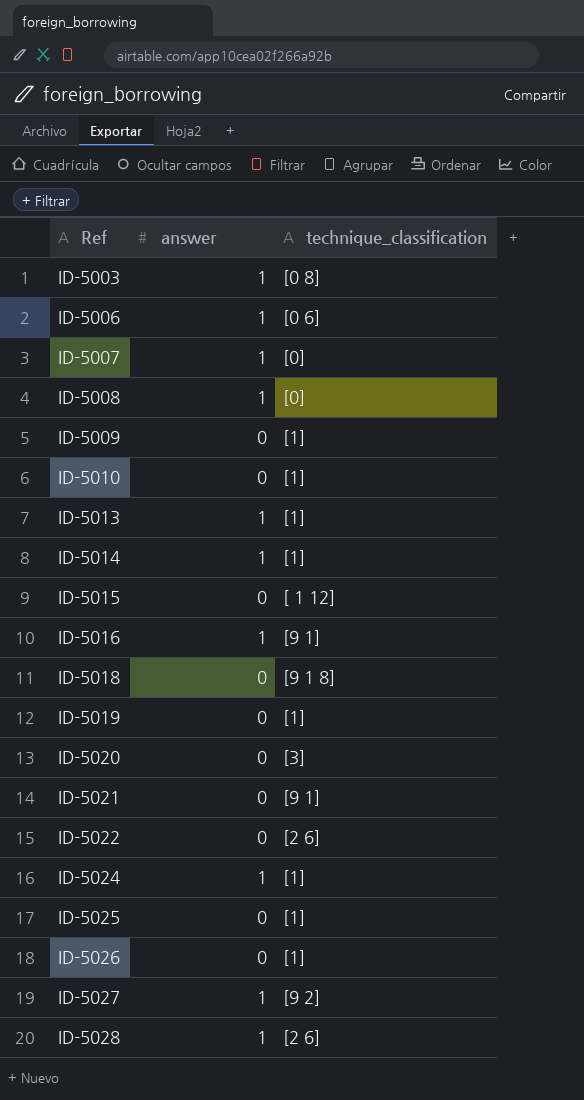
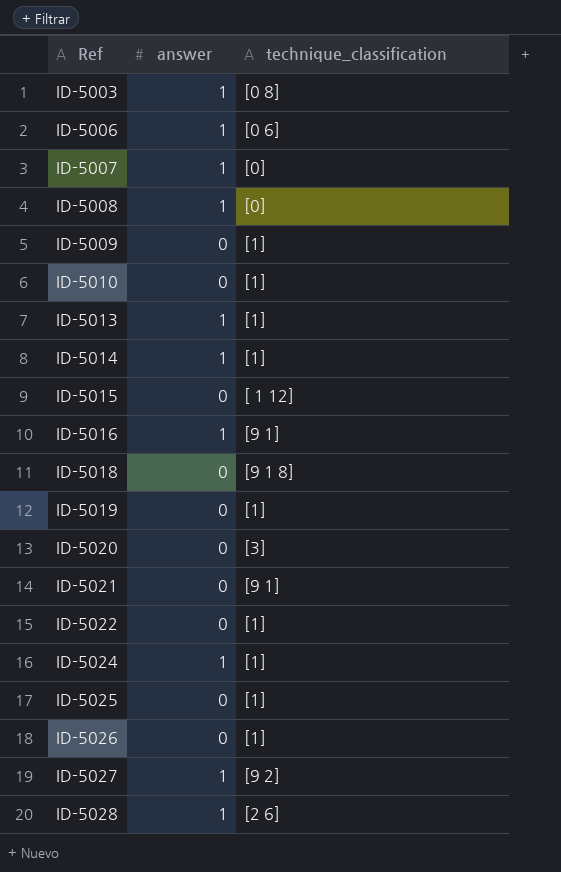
ID-5022 | technique_classification: [2 6] -> [1]

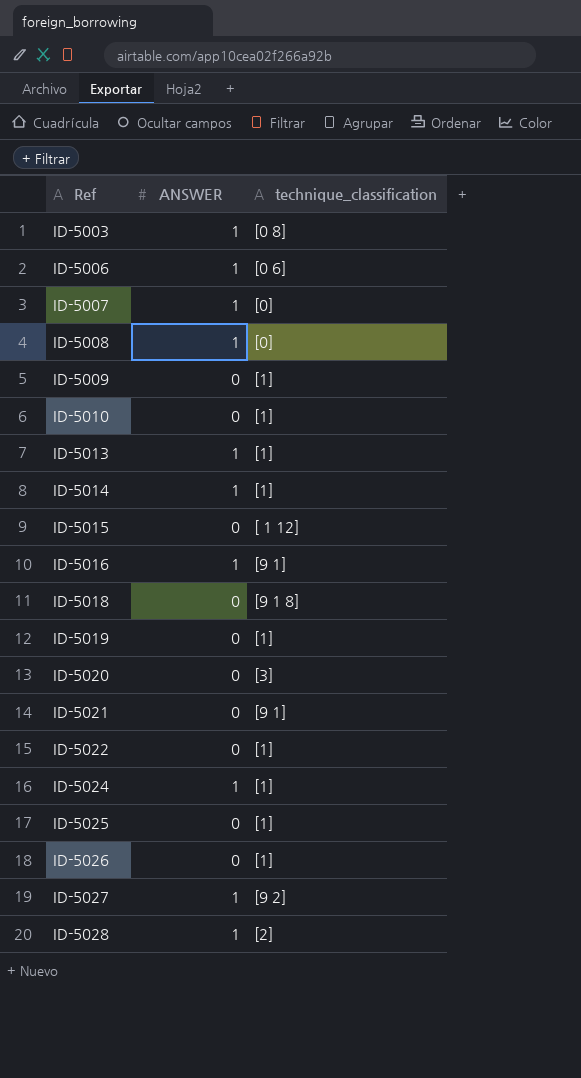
column name: answer -> ANSWER
ID-5028 | technique_classification: [2 6] -> [2]

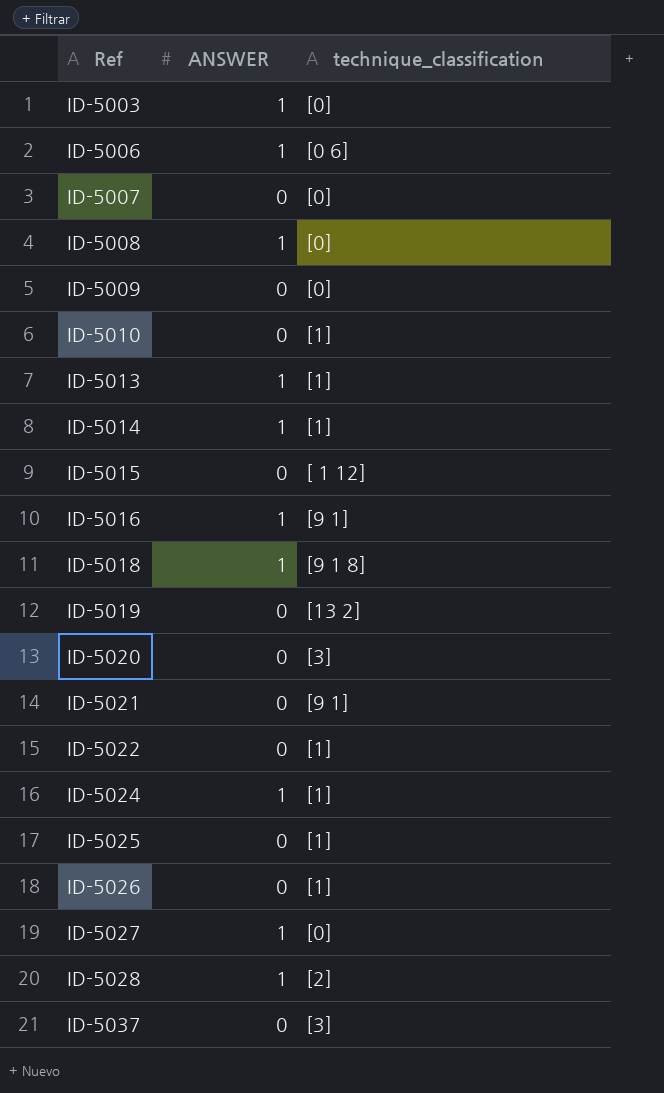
ID-5003 | technique_classification: [0 8] -> [0]
ID-5007 | ANSWER: 1 -> 0
ID-5009 | technique_classification: [1] -> [0]
ID-5018 | ANSWER: 0 -> 1
ID-5019 | technique_classification: [1] -> [13 2]
ID-5027 | technique_classification: [9 2] -> [0]
row ID-5037: none -> 0 | [3]

